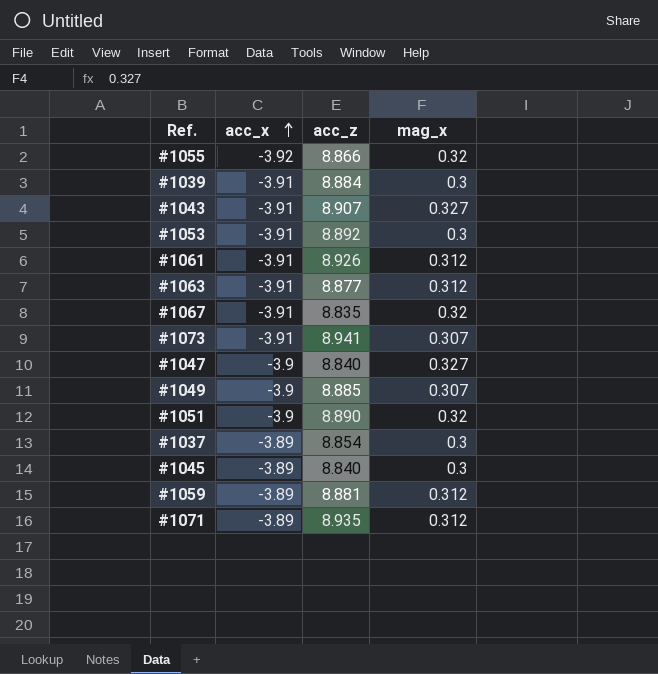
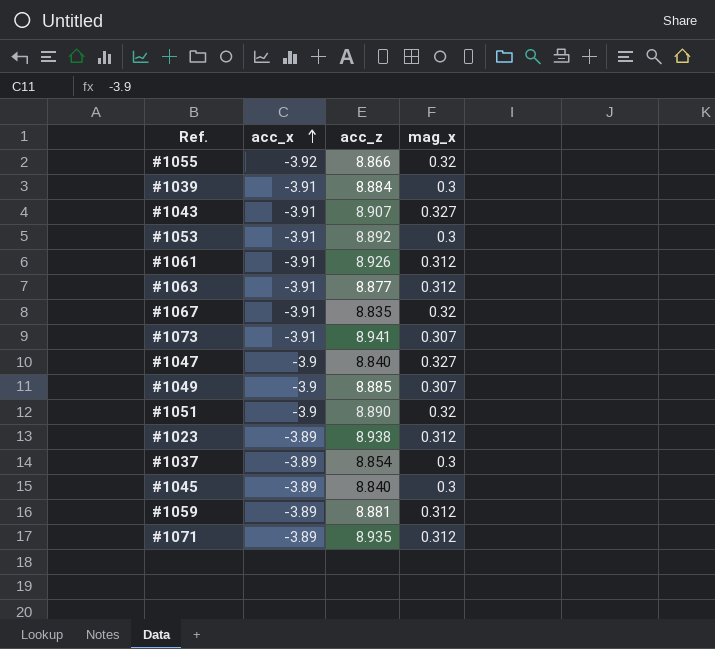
row #1023: none -> -3.89 | 8.938 | 0.312

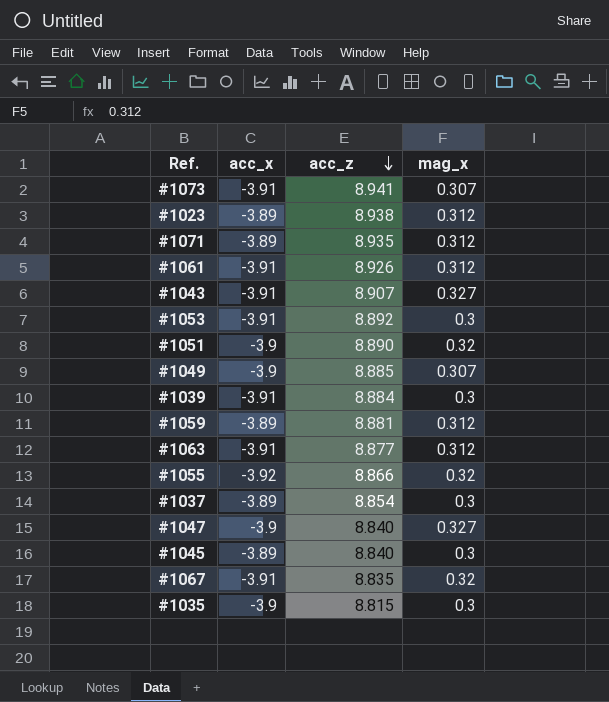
row order: acc_x ascending -> acc_z descending
row #1035: none -> -3.9 | 8.815 | 0.3

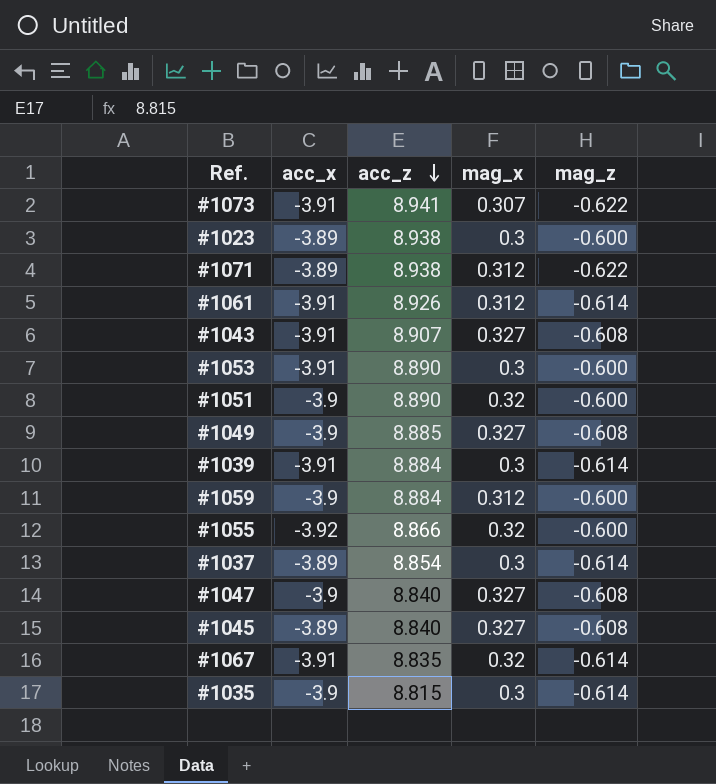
column mag_z | position: none -> 5
row #1063: -3.91 | 8.877 | 0.312 -> none
#1023 | mag_x: 0.312 -> 0.3
#1071 | acc_z: 8.935 -> 8.938
#1053 | acc_z: 8.892 -> 8.890
#1049 | mag_x: 0.307 -> 0.327
#1059 | acc_x: -3.89 -> -3.9
#1059 | acc_z: 8.881 -> 8.884
#1045 | mag_x: 0.3 -> 0.327

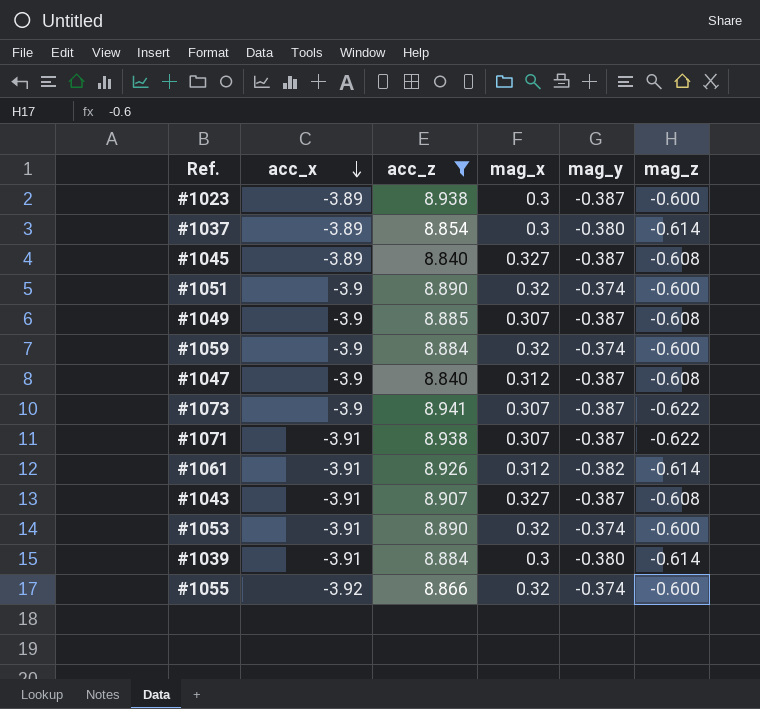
filter: none -> acc_z >= 8.840
row order: acc_z descending -> acc_x descending
column mag_y | position: none -> 5
#1049 | mag_x: 0.327 -> 0.307
#1059 | mag_x: 0.312 -> 0.32
#1047 | mag_x: 0.327 -> 0.312
#1073 | acc_x: -3.91 -> -3.9
#1071 | acc_x: -3.89 -> -3.91
#1071 | mag_x: 0.312 -> 0.307
#1053 | mag_x: 0.3 -> 0.32

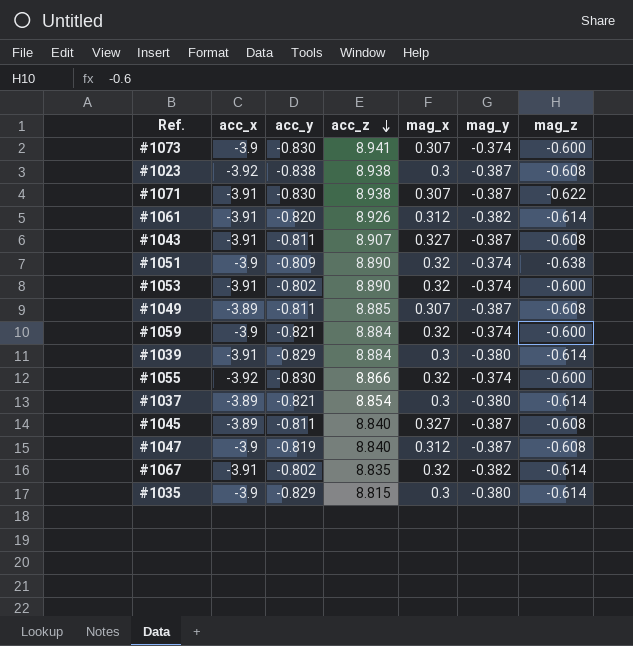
filter: acc_z >= 8.840 -> none
row order: acc_x descending -> acc_z descending
column acc_y | position: none -> 3
#1073 | mag_y: -0.387 -> -0.374
#1073 | mag_z: -0.622 -> -0.600
#1023 | acc_x: -3.89 -> -3.92
#1023 | mag_z: -0.600 -> -0.608
#1051 | mag_z: -0.600 -> -0.638
#1049 | acc_x: -3.9 -> -3.89

